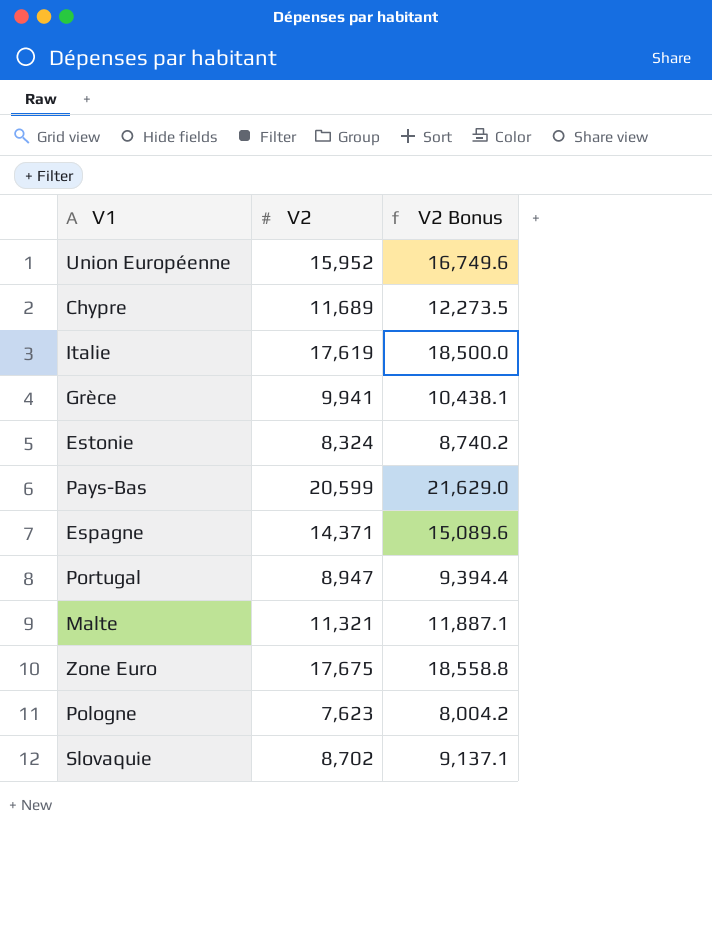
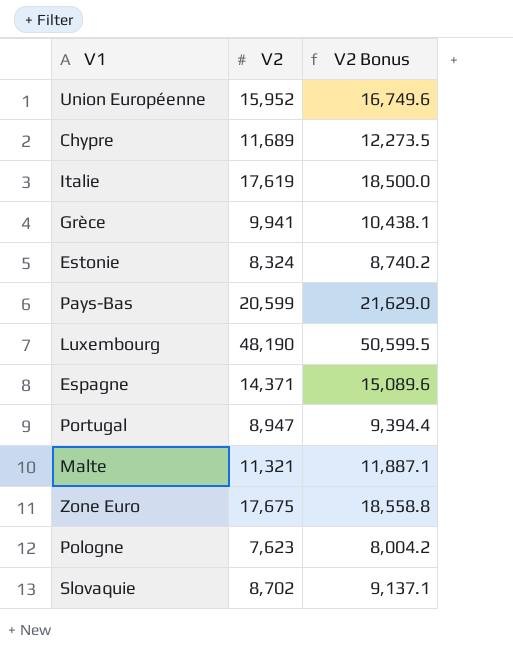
row Luxembourg: none -> 48,190 | 50,599.5

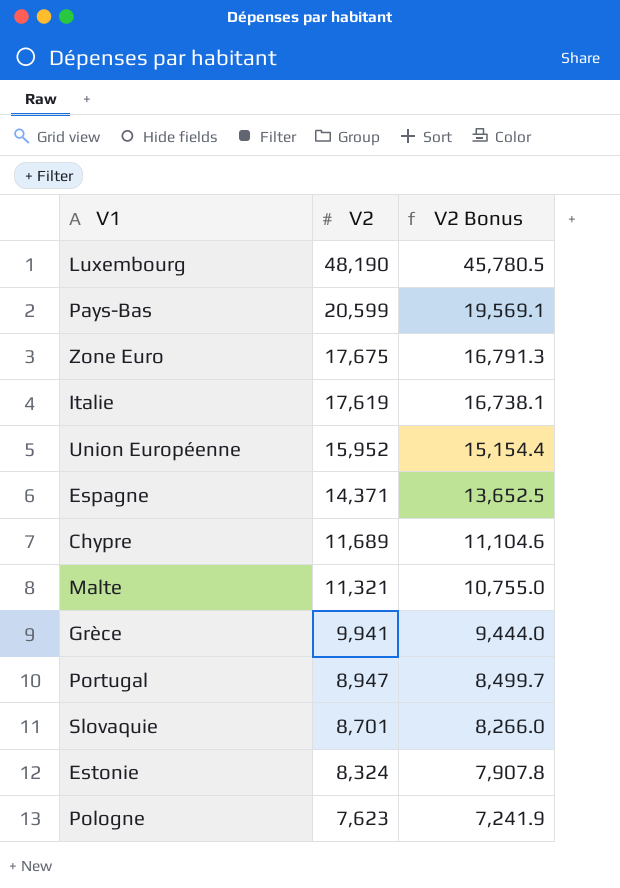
row order: none -> V2 descending
column V2 Bonus | formula: [V2] * 1.05 -> [V2] * 0.95
Slovaquie | V2: 8,702 -> 8,701

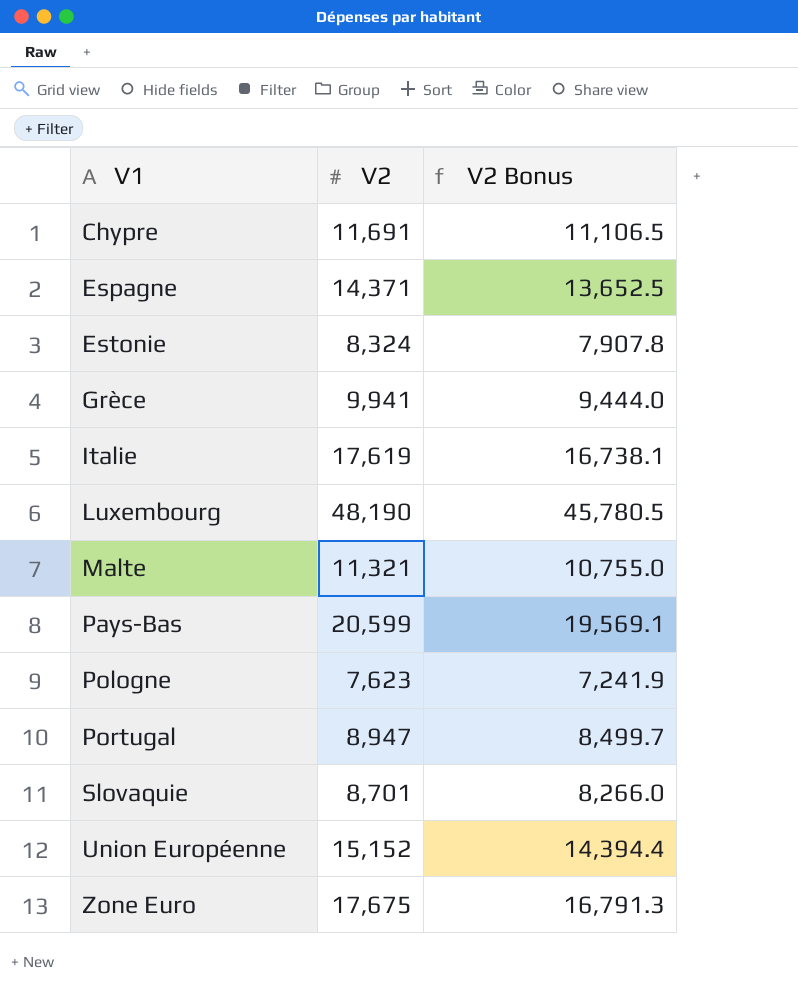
row order: V2 descending -> V1 ascending
Chypre | V2: 11,689 -> 11,691
Chypre | V2 Bonus: 11,104.6 -> 11,106.5
Union Européenne | V2: 15,952 -> 15,152
Union Européenne | V2 Bonus: 15,154.4 -> 14,394.4

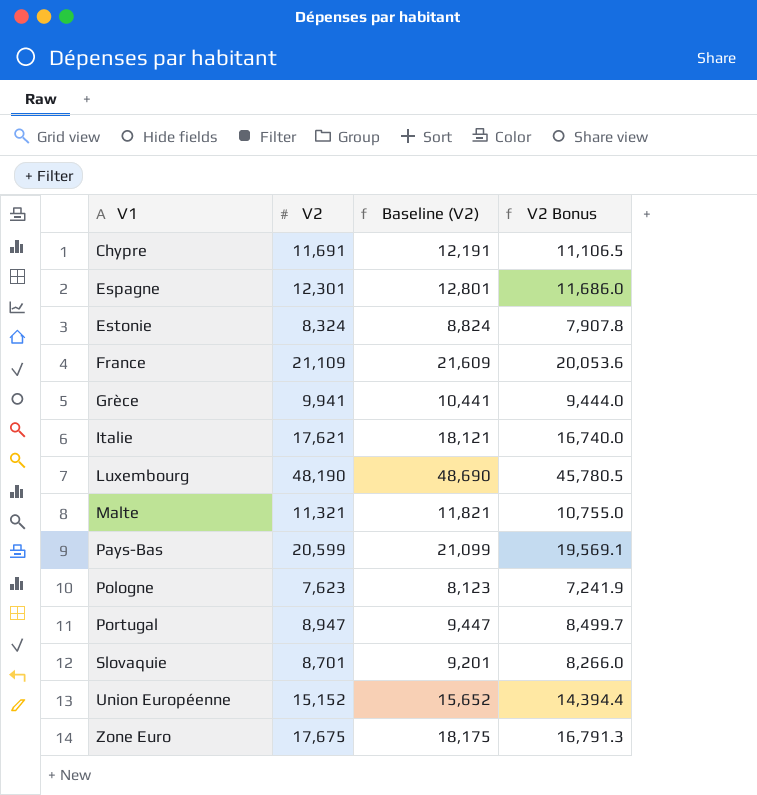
column Baseline (V2) | formula: none -> [V2] + 500
Espagne | V2: 14,371 -> 12,301
Espagne | V2 Bonus: 13,652.5 -> 11,686.0
row France: none -> 21,109 | 21,609 | 20,053.6
Italie | V2: 17,619 -> 17,621
Italie | V2 Bonus: 16,738.1 -> 16,740.0

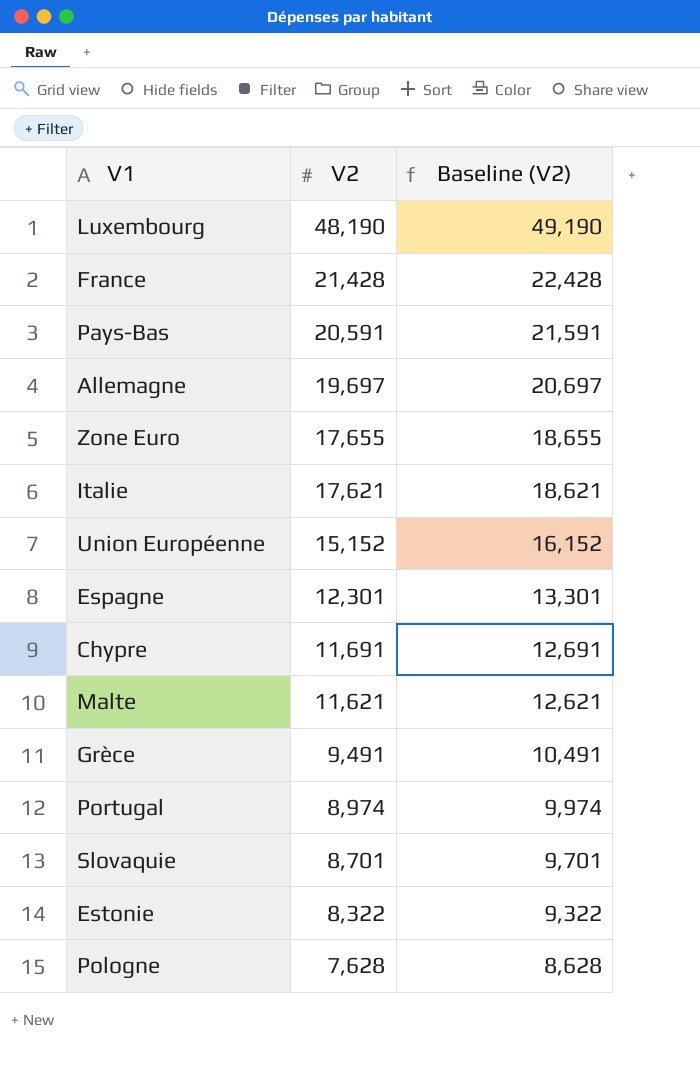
row order: V1 ascending -> V2 descending
column V2 Bonus | formula: [V2] * 0.95 -> none
column Baseline (V2) | formula: [V2] + 500 -> [V2] + 1000
France | V2: 21,109 -> 21,428
Pays-Bas | V2: 20,599 -> 20,591
row Allemagne: none -> 19,697 | 20,697
Zone Euro | V2: 17,675 -> 17,655
Malte | V2: 11,321 -> 11,621
Grèce | V2: 9,941 -> 9,491
Portugal | V2: 8,947 -> 8,974
Estonie | V2: 8,324 -> 8,322
Pologne | V2: 7,623 -> 7,628

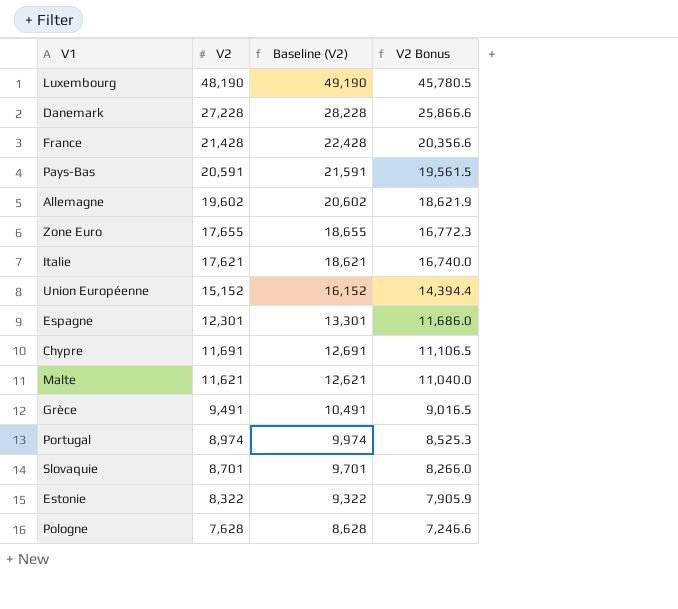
column V2 Bonus | formula: none -> [V2] * 0.95
row Danemark: none -> 27,228 | 28,228 | 25,866.6
Allemagne | V2: 19,697 -> 19,602
Allemagne | Baseline (V2): 20,697 -> 20,602

